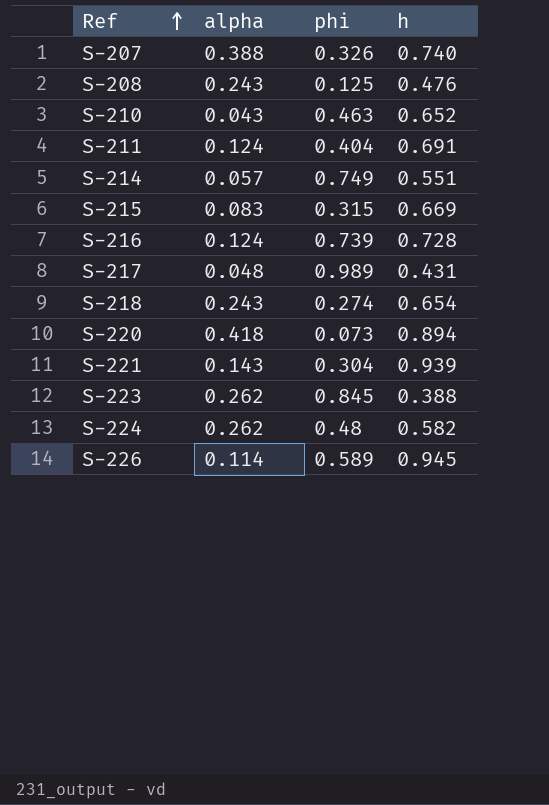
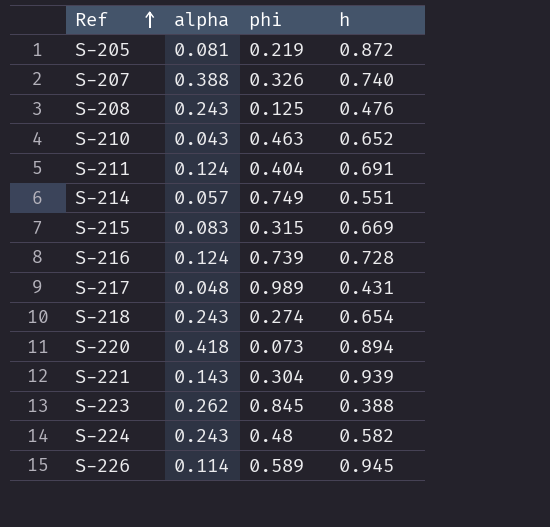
row S-205: none -> 0.081 | 0.219 | 0.872
S-224 | alpha: 0.262 -> 0.243

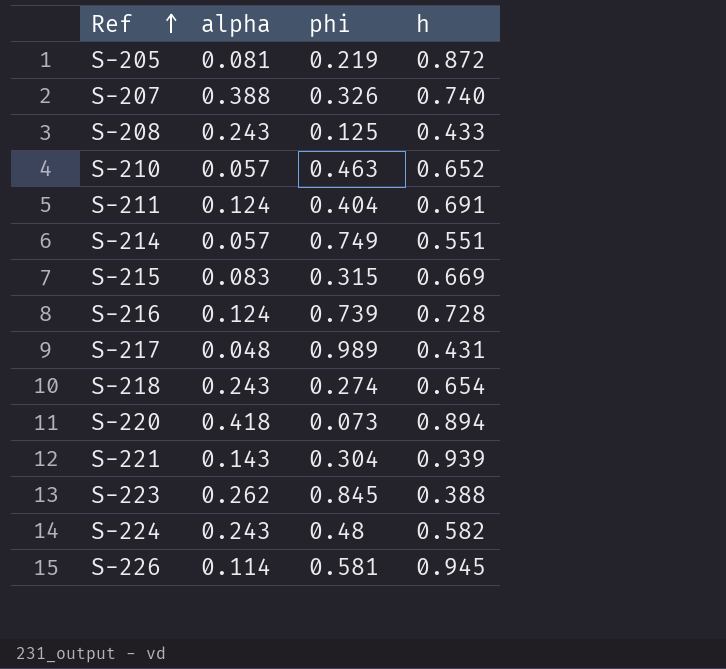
S-208 | h: 0.476 -> 0.433
S-210 | alpha: 0.043 -> 0.057
S-226 | phi: 0.589 -> 0.581

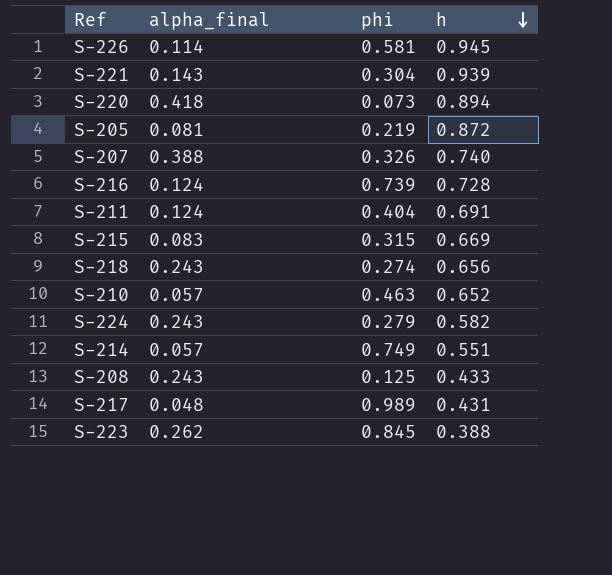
row order: Ref ascending -> h descending
column name: alpha -> alpha_final
S-218 | h: 0.654 -> 0.656
S-224 | phi: 0.48 -> 0.279

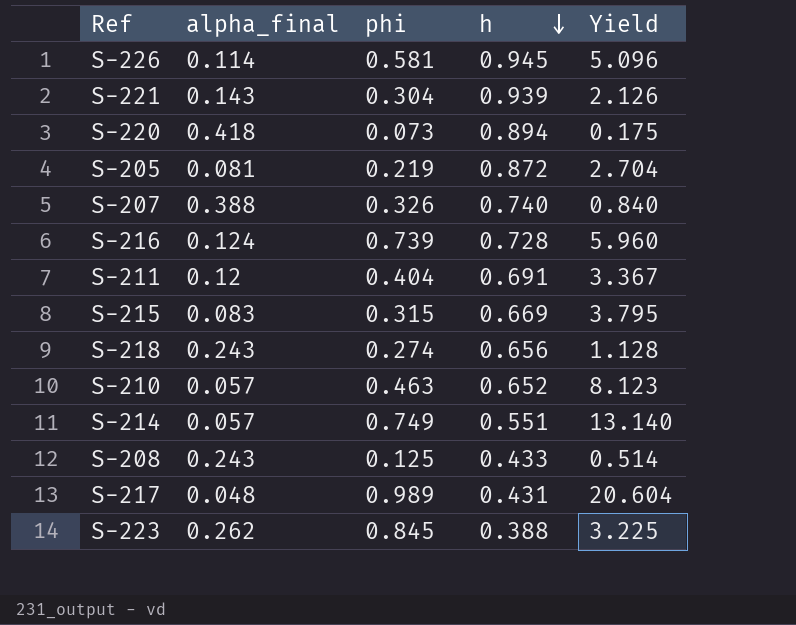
column Yield | formula: none -> [phi] / [alpha_final]
row S-224: 0.243 | 0.279 | 0.582 -> none
S-211 | alpha_final: 0.124 -> 0.12

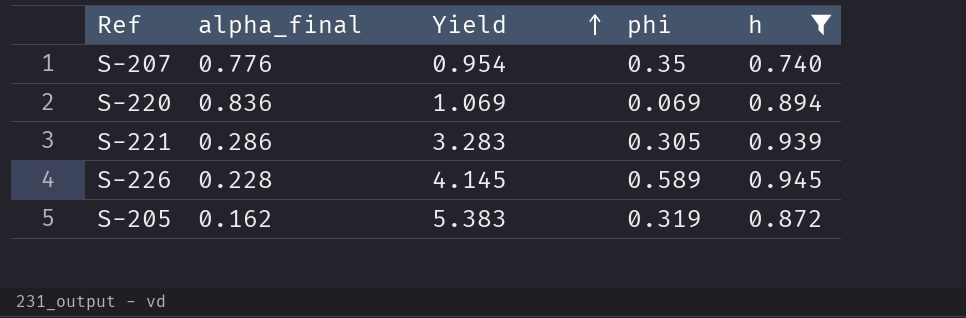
filter: none -> h >= 0.740
row order: h descending -> Yield ascending
column Yield | formula: [phi] / [alpha_final] -> [h] / [alpha_final]
column Yield | position: 5 -> 3
S-207 | alpha_final: 0.388 -> 0.776
S-207 | phi: 0.326 -> 0.35
S-220 | alpha_final: 0.418 -> 0.836
S-220 | phi: 0.073 -> 0.069
S-221 | alpha_final: 0.143 -> 0.286
S-221 | phi: 0.304 -> 0.305
S-226 | alpha_final: 0.114 -> 0.228
S-226 | phi: 0.581 -> 0.589
S-205 | alpha_final: 0.081 -> 0.162
S-205 | phi: 0.219 -> 0.319

